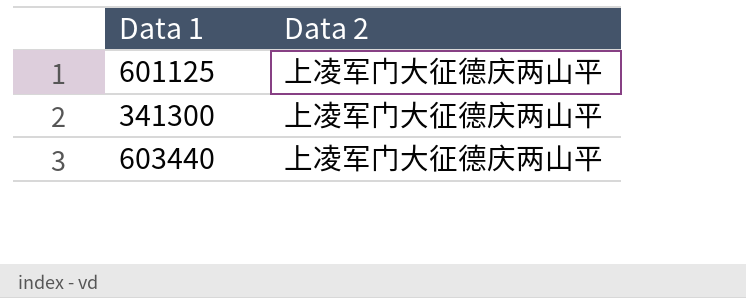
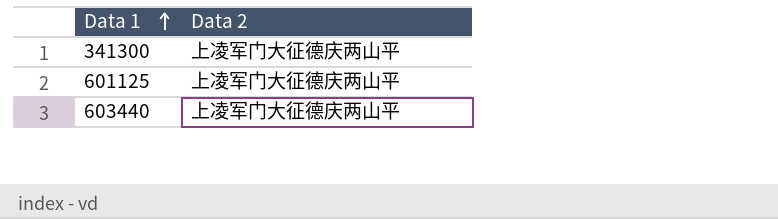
row order: none -> Data 1 ascending

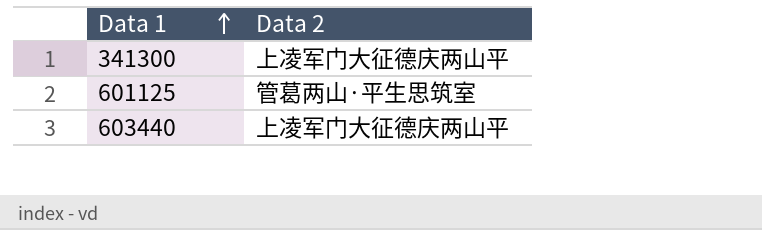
601125 | Data 2: 上凌军门大征德庆两山平 -> 管葛两山·平生思筑室

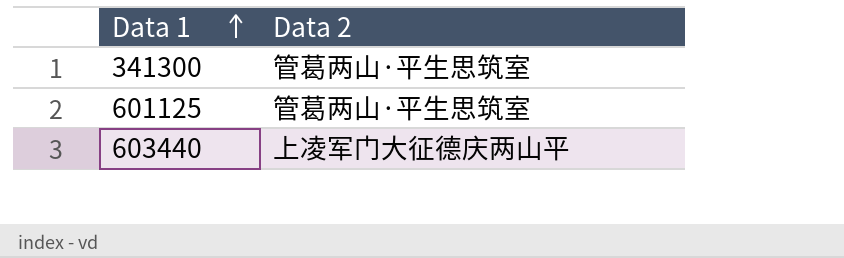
341300 | Data 2: 上凌军门大征德庆两山平 -> 管葛两山·平生思筑室

